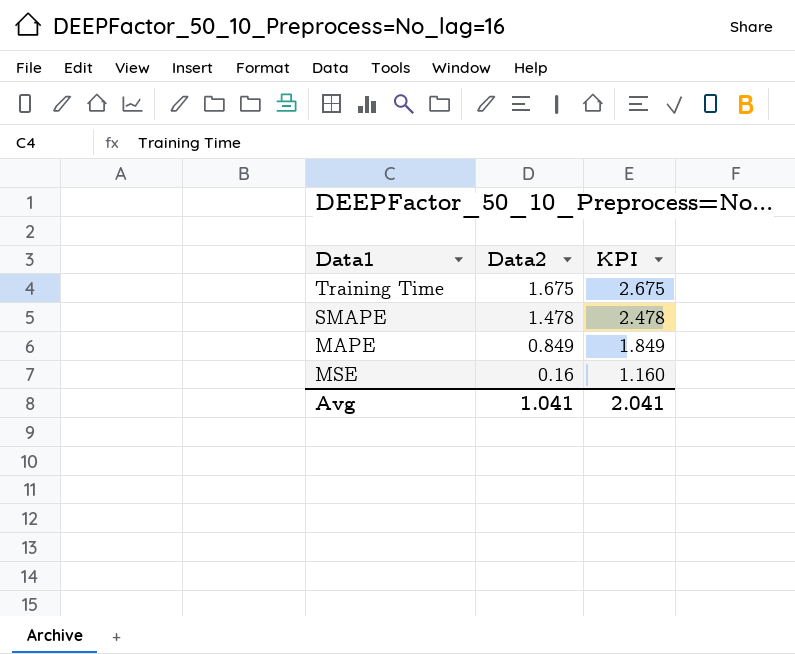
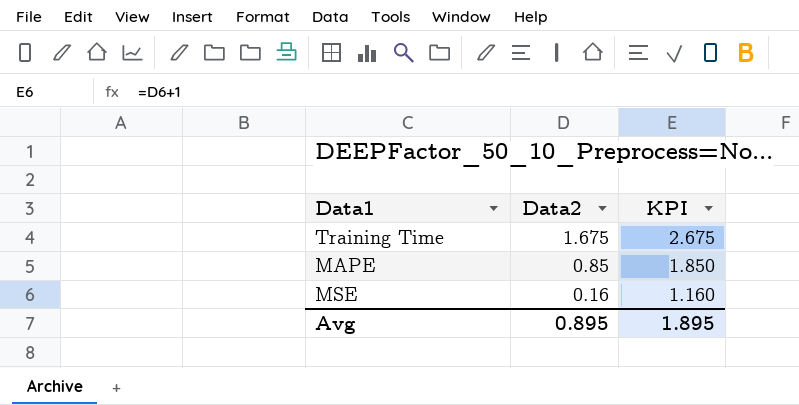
row SMAPE: 1.478 | 2.478 -> none
MAPE | Data2: 0.849 -> 0.85
MAPE | KPI: 1.849 -> 1.850
Avg | Data2: 1.041 -> 0.895
Avg | KPI: 2.041 -> 1.895

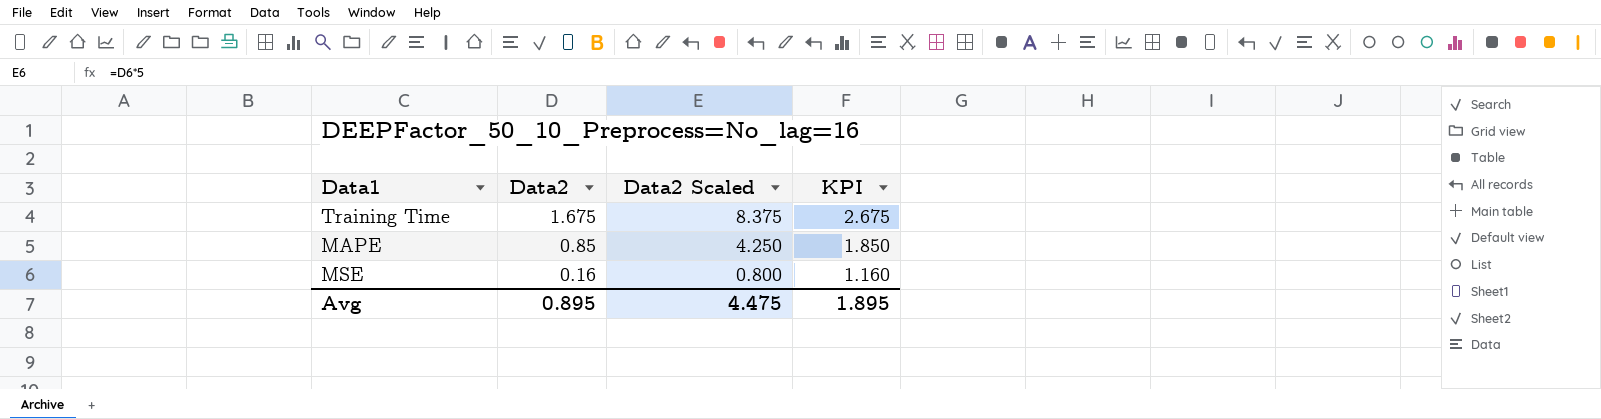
column Data2 Scaled | formula: none -> [Data2] * 5

